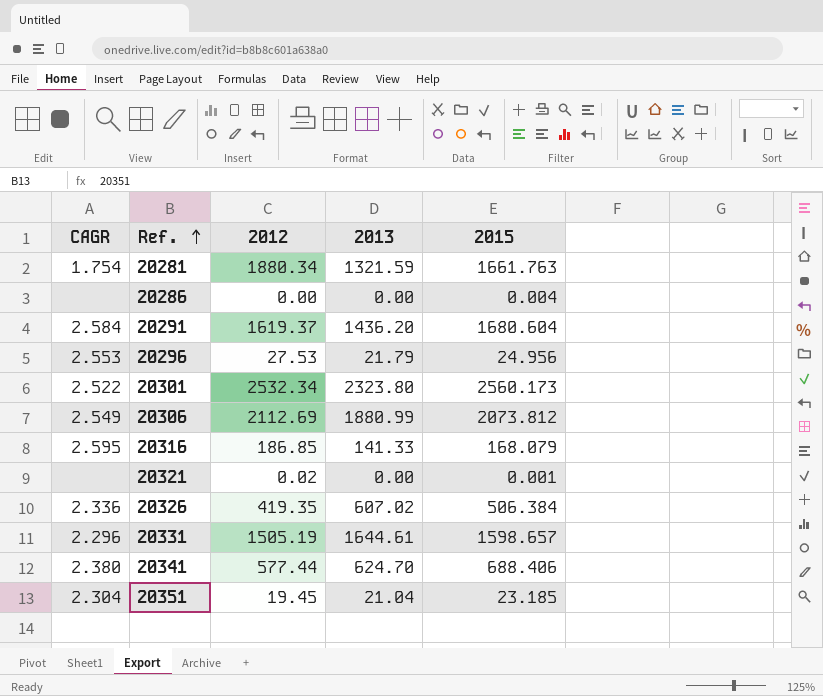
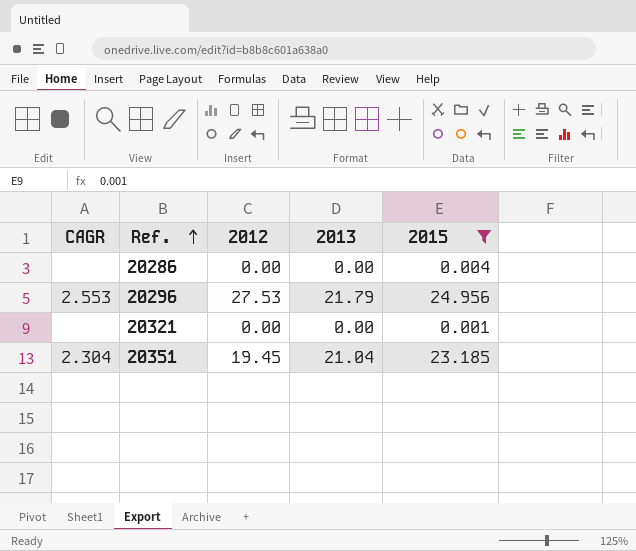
filter: none -> 2015 <= 24.956
20321 | 2012: 0.02 -> 0.00

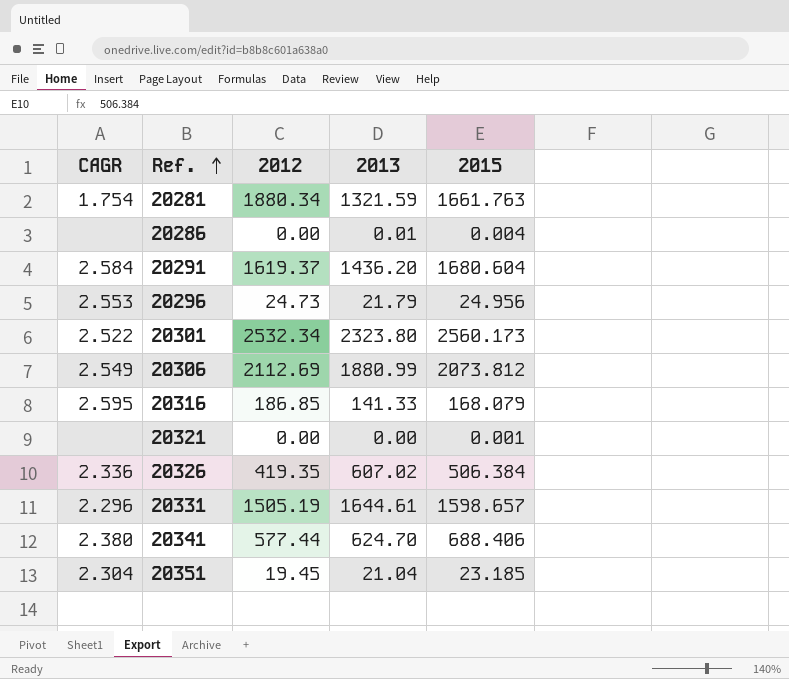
filter: 2015 <= 24.956 -> none
20286 | 2013: 0.00 -> 0.01
20296 | 2012: 27.53 -> 24.73

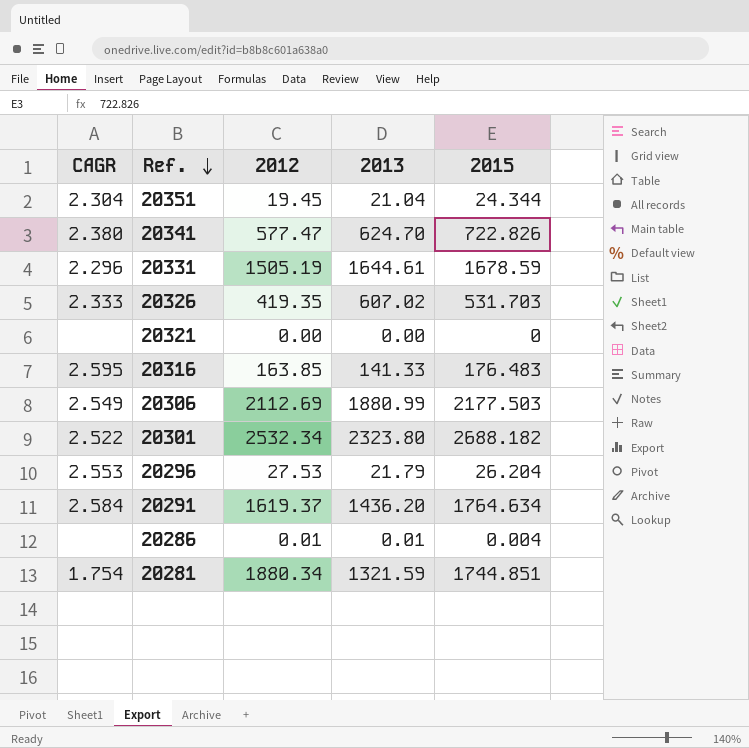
row order: Ref. ascending -> Ref. descending
20351 | 2015: 23.185 -> 24.344
20341 | 2012: 577.44 -> 577.47
20341 | 2015: 688.406 -> 722.826
20331 | 2015: 1598.657 -> 1678.59
20326 | CAGR: 2.336 -> 2.333
20326 | 2015: 506.384 -> 531.703
20321 | 2015: 0.001 -> 0
20316 | 2012: 186.85 -> 163.85
20316 | 2015: 168.079 -> 176.483
20306 | 2015: 2073.812 -> 2177.503
20301 | 2015: 2560.173 -> 2688.182
20296 | 2012: 24.73 -> 27.53
20296 | 2015: 24.956 -> 26.204
20291 | 2015: 1680.604 -> 1764.634
20286 | 2012: 0.00 -> 0.01
20281 | 2015: 1661.763 -> 1744.851

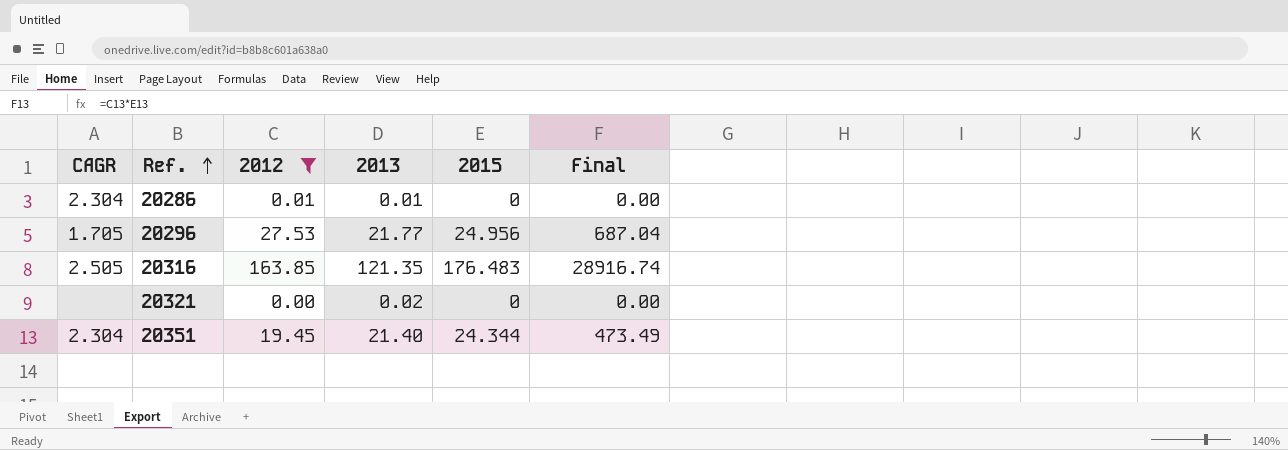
filter: none -> 2012 <= 163.85
row order: Ref. descending -> Ref. ascending
column Final | formula: none -> [2012] * [2015]
20286 | CAGR: none -> 2.304
20286 | 2015: 0.004 -> 0
20296 | CAGR: 2.553 -> 1.705
20296 | 2013: 21.79 -> 21.77
20296 | 2015: 26.204 -> 24.956
20316 | CAGR: 2.595 -> 2.505
20316 | 2013: 141.33 -> 121.35
20321 | 2013: 0.00 -> 0.02
20351 | 2013: 21.04 -> 21.40

